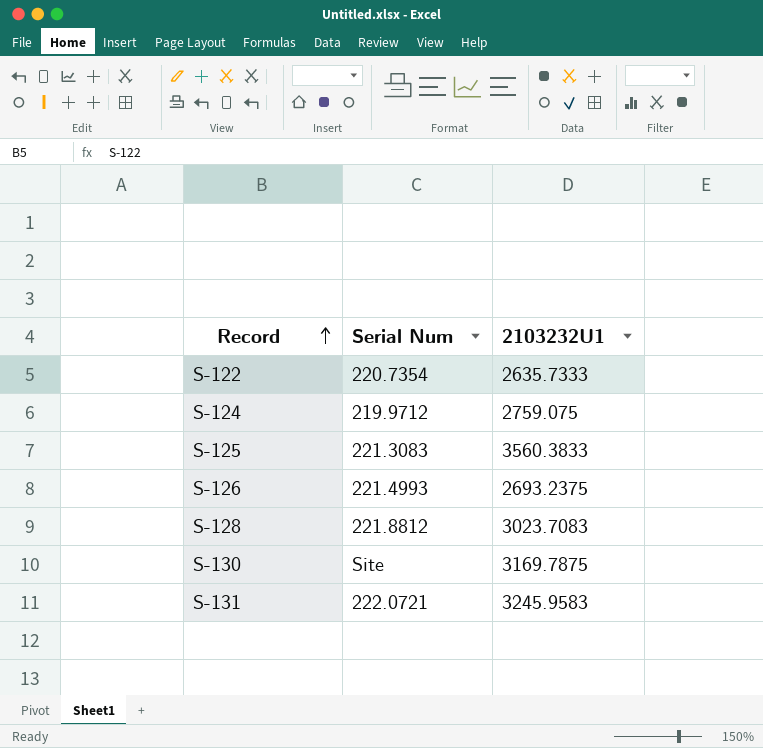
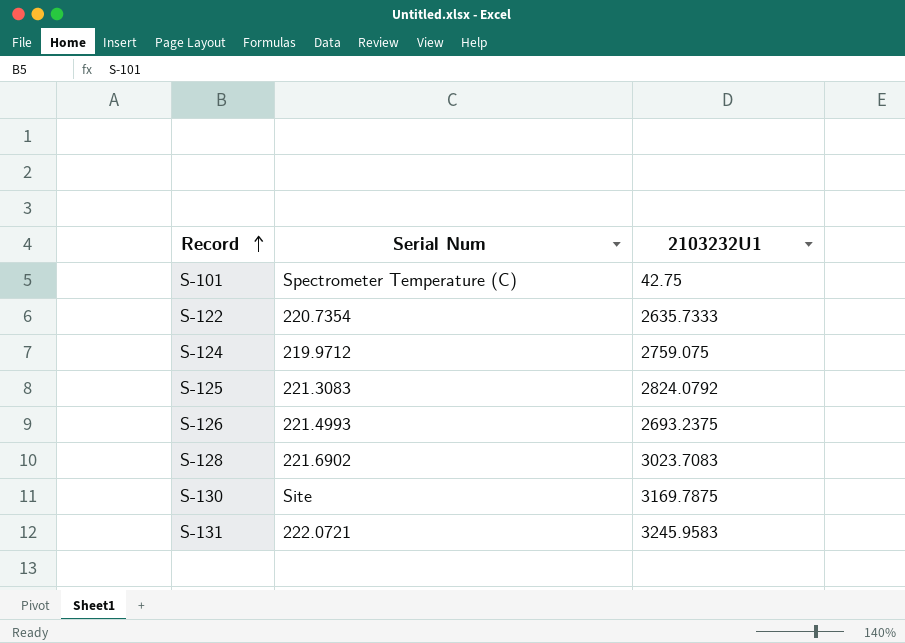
row S-101: none -> Spectrometer Temperature (C) | 42.75
S-125 | 2103232U1: 3560.3833 -> 2824.0792
S-128 | Serial Num: 221.8812 -> 221.6902

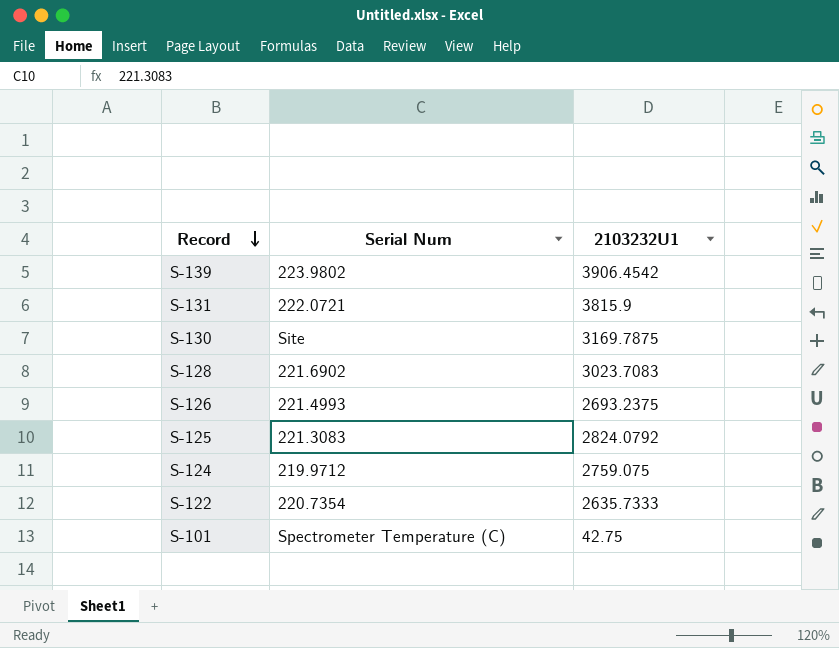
row order: Record ascending -> Record descending
row S-139: none -> 223.9802 | 3906.4542
S-131 | 2103232U1: 3245.9583 -> 3815.9

